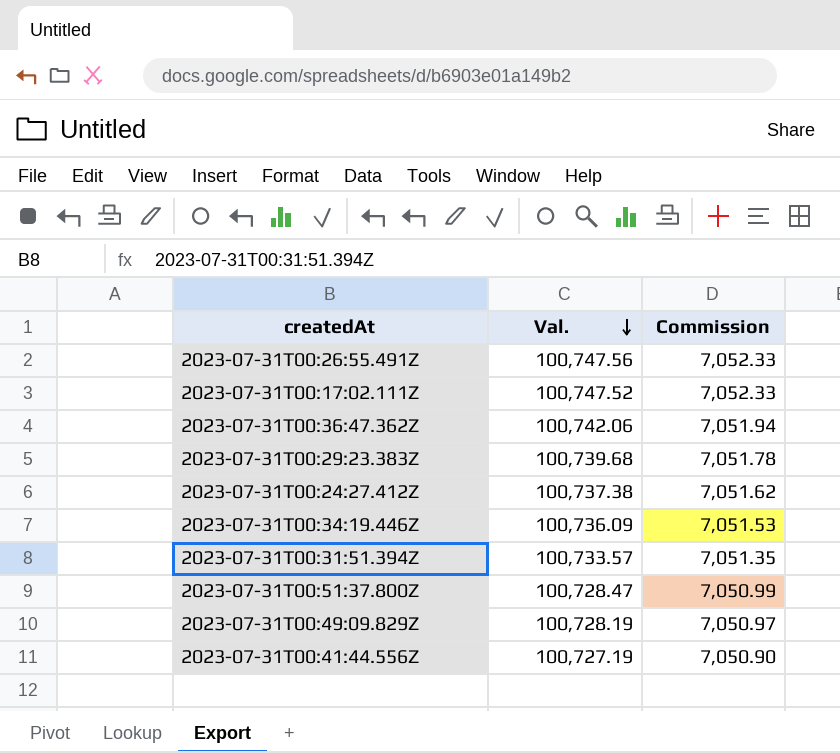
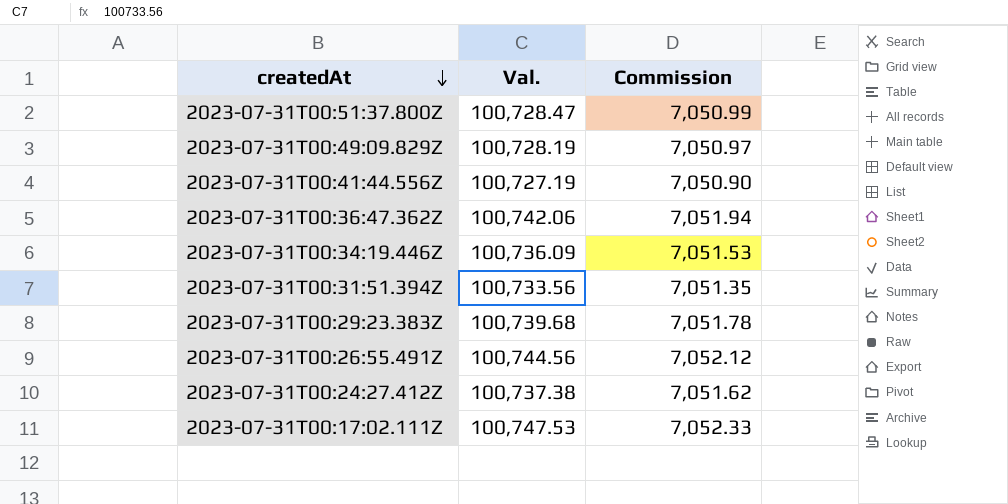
row order: Val. descending -> createdAt descending
2023-07-31T00:31:51.394Z | Val.: 100,733.57 -> 100,733.56
2023-07-31T00:26:55.491Z | Val.: 100,747.56 -> 100,744.56
2023-07-31T00:26:55.491Z | Commission: 7,052.33 -> 7,052.12
2023-07-31T00:17:02.111Z | Val.: 100,747.52 -> 100,747.53

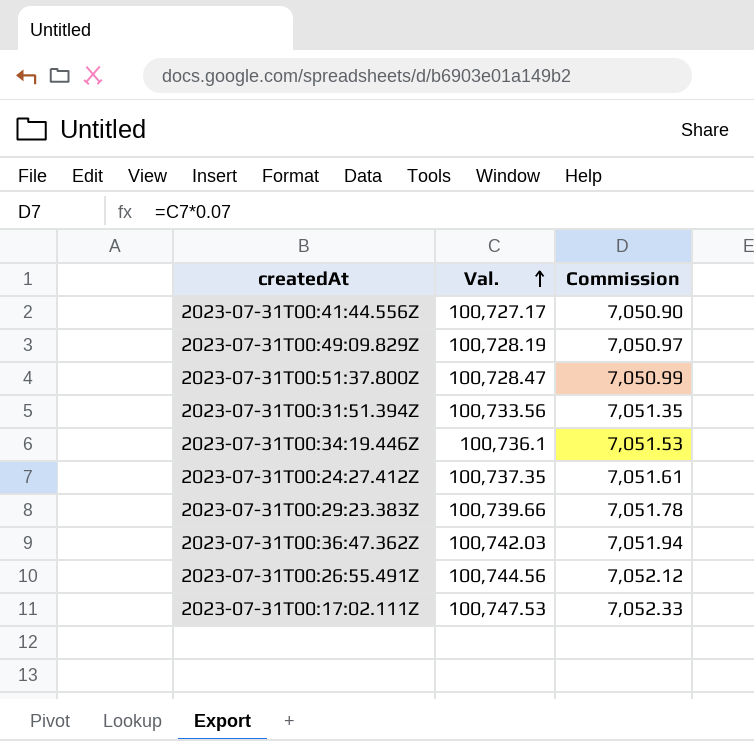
row order: createdAt descending -> Val. ascending
2023-07-31T00:41:44.556Z | Val.: 100,727.19 -> 100,727.17
2023-07-31T00:34:19.446Z | Val.: 100,736.09 -> 100,736.1
2023-07-31T00:24:27.412Z | Val.: 100,737.38 -> 100,737.35
2023-07-31T00:24:27.412Z | Commission: 7,051.62 -> 7,051.61
2023-07-31T00:29:23.383Z | Val.: 100,739.68 -> 100,739.66
2023-07-31T00:36:47.362Z | Val.: 100,742.06 -> 100,742.03

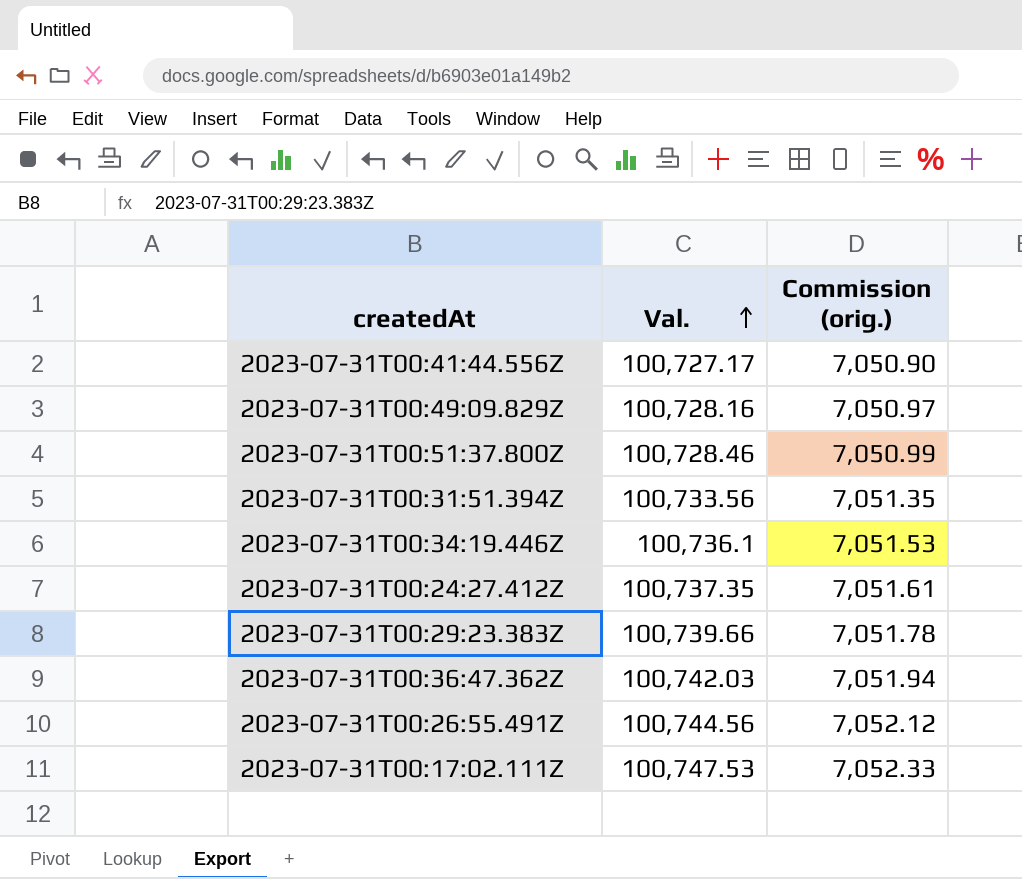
column name: Commission -> Commission (orig.)
2023-07-31T00:49:09.829Z | Val.: 100,728.19 -> 100,728.16
2023-07-31T00:51:37.800Z | Val.: 100,728.47 -> 100,728.46

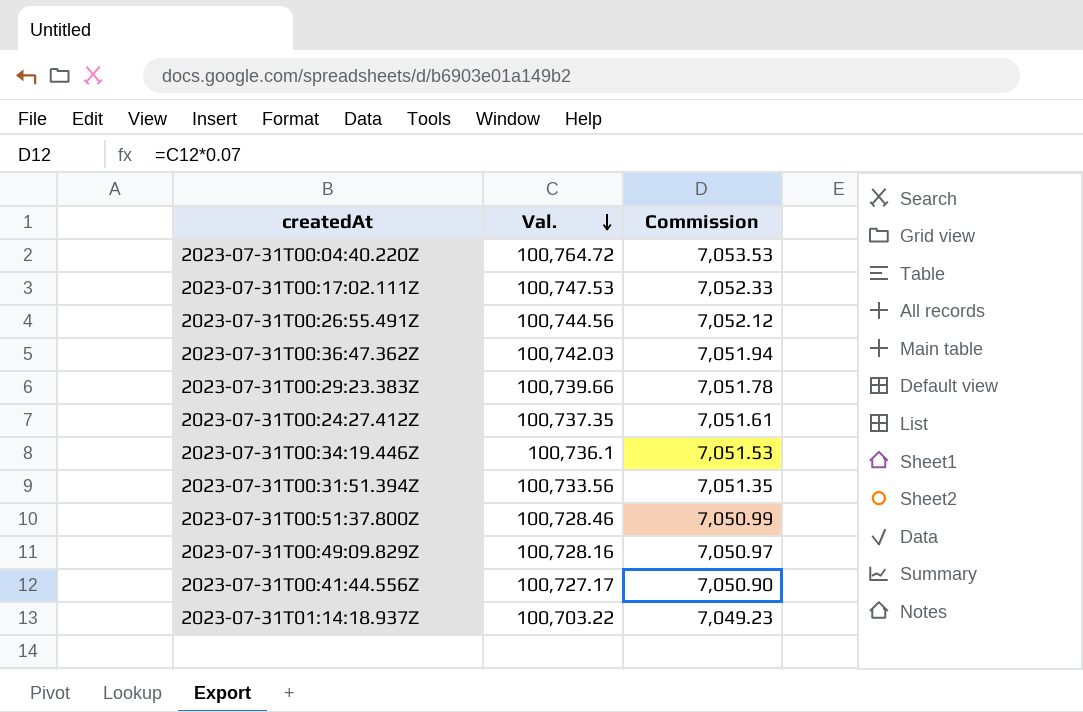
row order: Val. ascending -> Val. descending
column name: Commission (orig.) -> Commission
row 2023-07-31T00:04:40.220Z: none -> 100,764.72 | 7,053.53
row 2023-07-31T01:14:18.937Z: none -> 100,703.22 | 7,049.23

